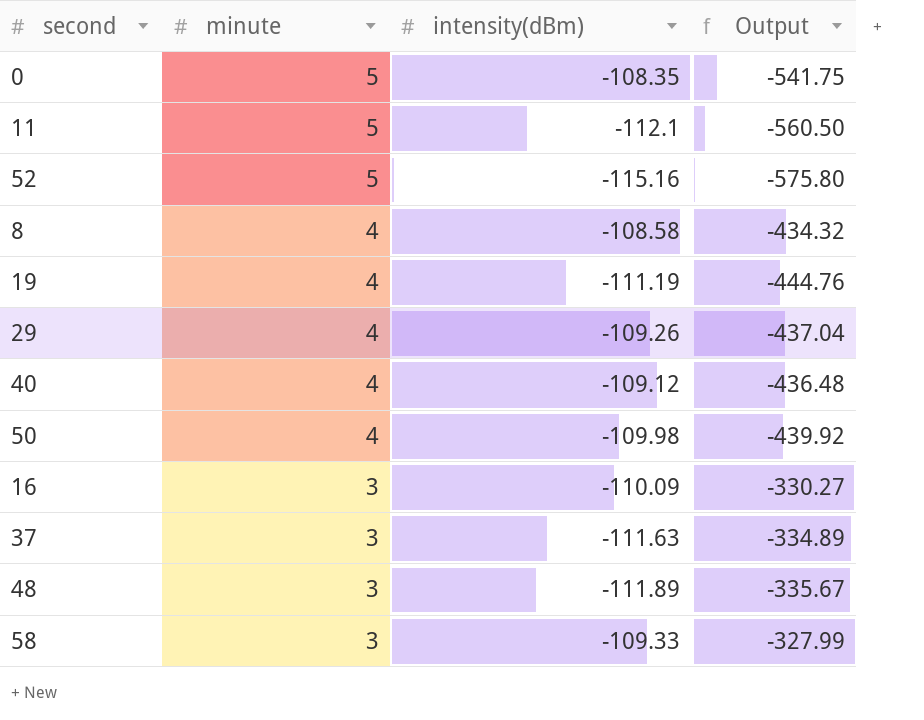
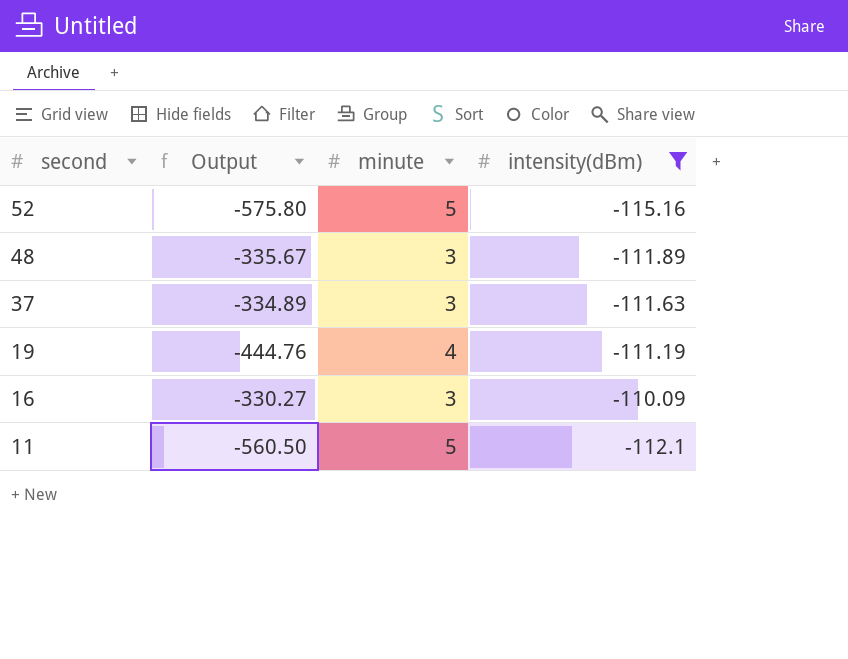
filter: none -> intensity(dBm) <= -110.09
row order: minute descending -> second descending
column Output | position: 4 -> 2

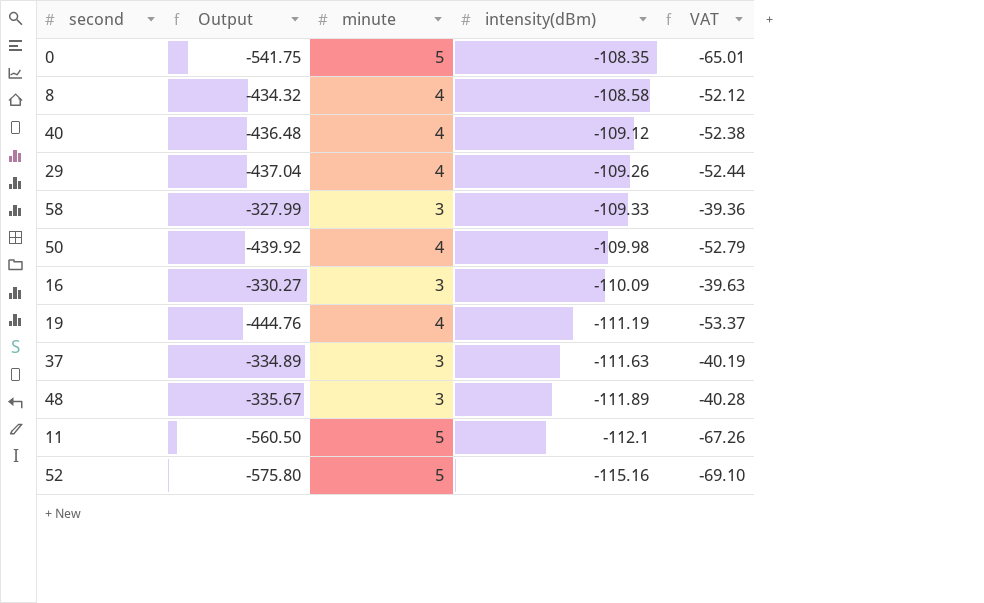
filter: intensity(dBm) <= -110.09 -> none
row order: second descending -> intensity(dBm) descending
column VAT | formula: none -> [Output] * 0.12

